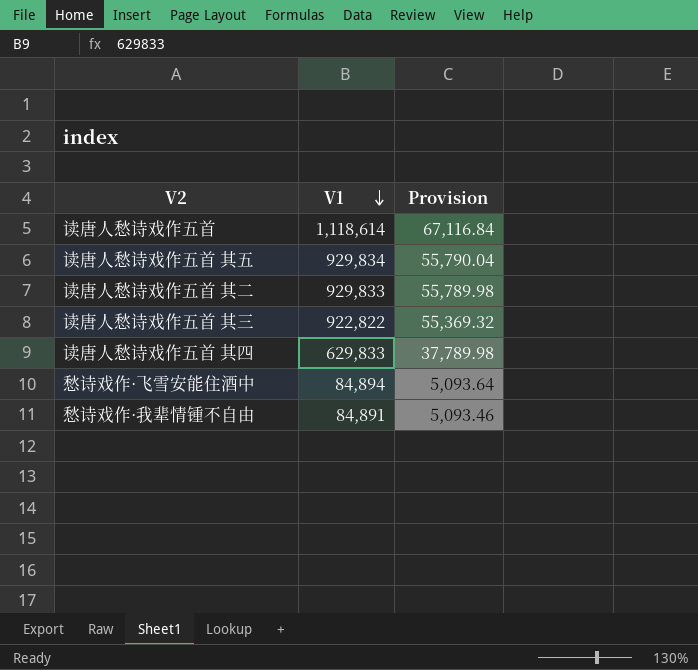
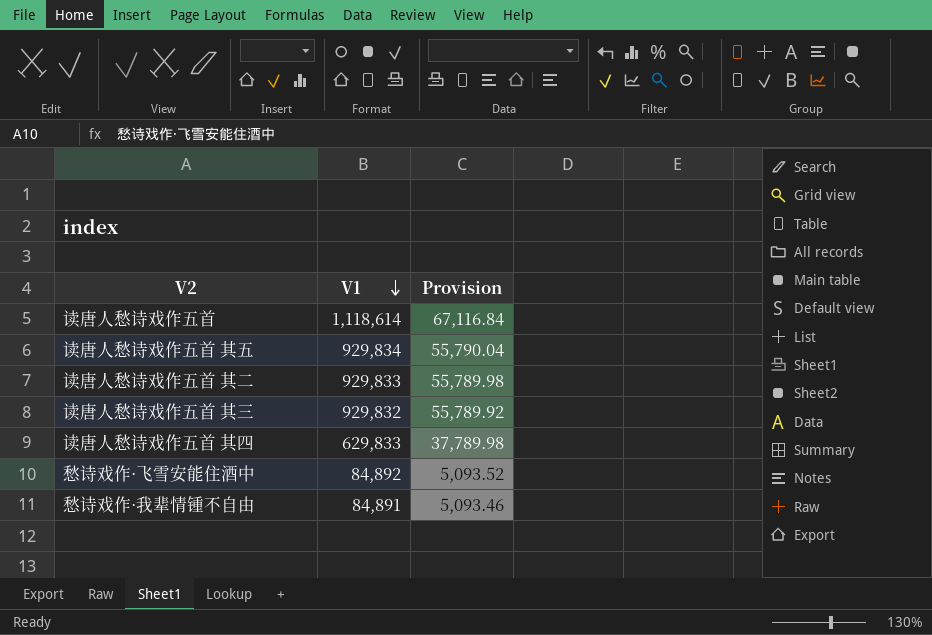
读唐人愁诗戏作五首 其三 | V1: 922,822 -> 929,832
读唐人愁诗戏作五首 其三 | Provision: 55,369.32 -> 55,789.92
愁诗戏作·飞雪安能住酒中 | V1: 84,894 -> 84,892
愁诗戏作·飞雪安能住酒中 | Provision: 5,093.64 -> 5,093.52

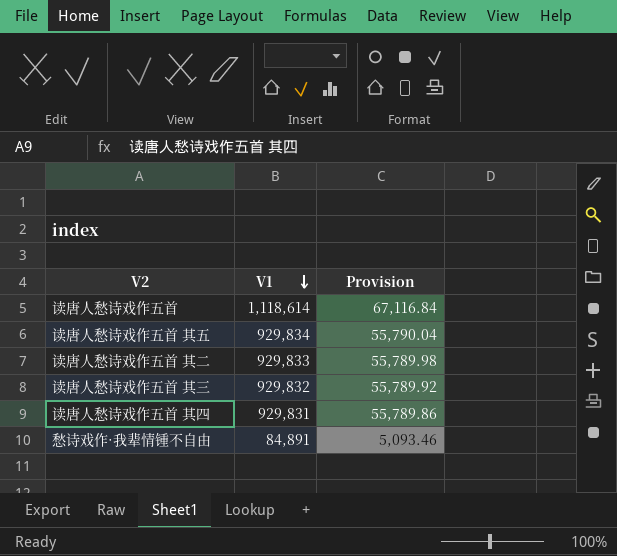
row 愁诗戏作·飞雪安能住酒中: 84,892 | 5,093.52 -> none
读唐人愁诗戏作五首 其四 | V1: 629,833 -> 929,831
读唐人愁诗戏作五首 其四 | Provision: 37,789.98 -> 55,789.86

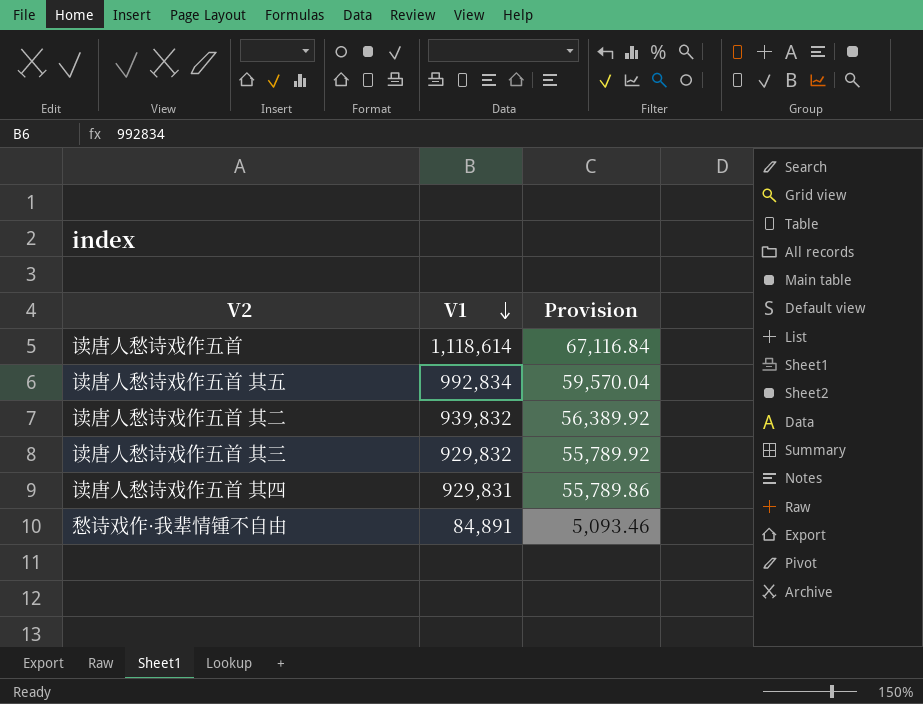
读唐人愁诗戏作五首 其五 | V1: 929,834 -> 992,834
读唐人愁诗戏作五首 其五 | Provision: 55,790.04 -> 59,570.04
读唐人愁诗戏作五首 其二 | V1: 929,833 -> 939,832
读唐人愁诗戏作五首 其二 | Provision: 55,789.98 -> 56,389.92

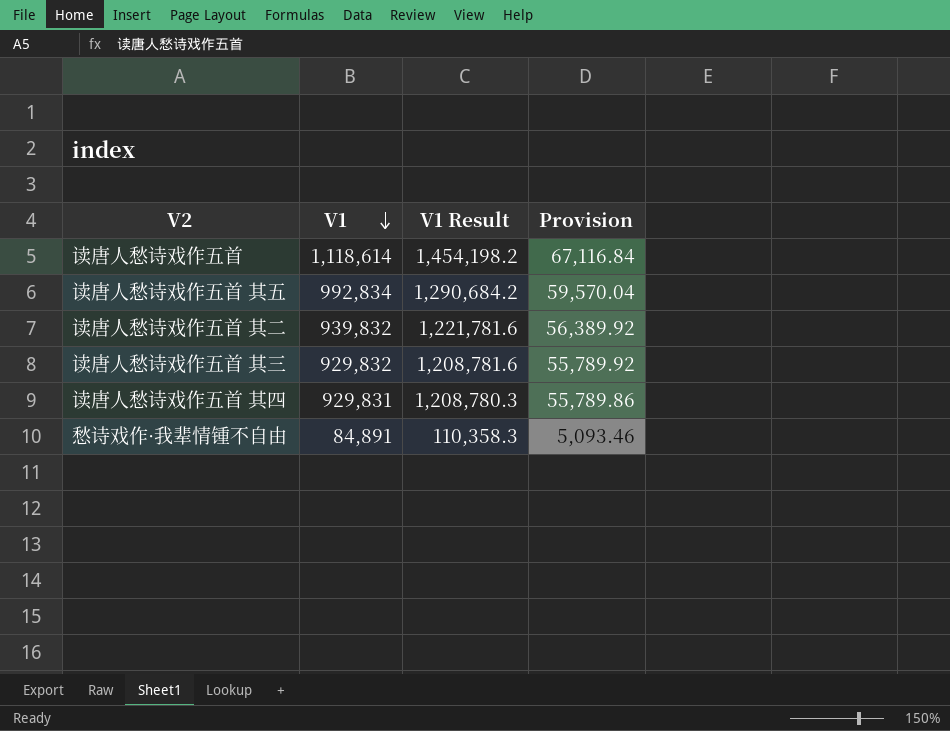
column V1 Result | formula: none -> [V1] * 1.3

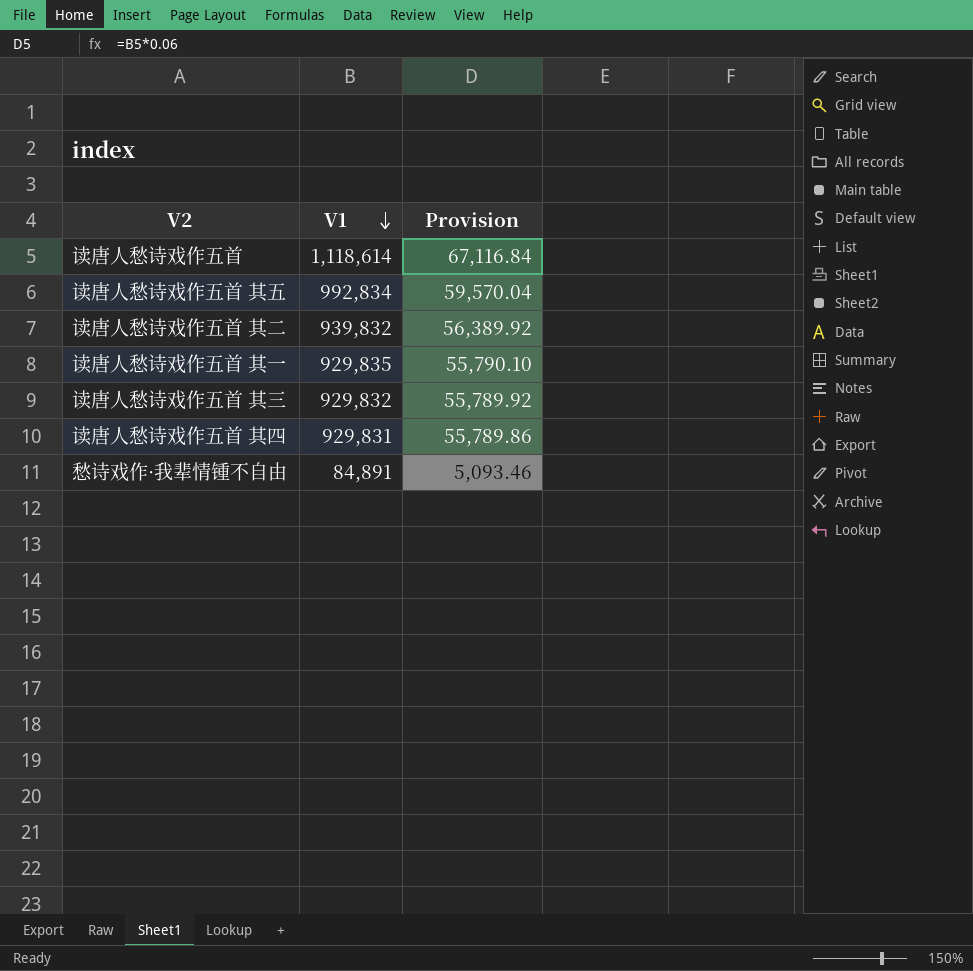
column V1 Result | formula: [V1] * 1.3 -> none
row 读唐人愁诗戏作五首 其一: none -> 929,835 | 55,790.10

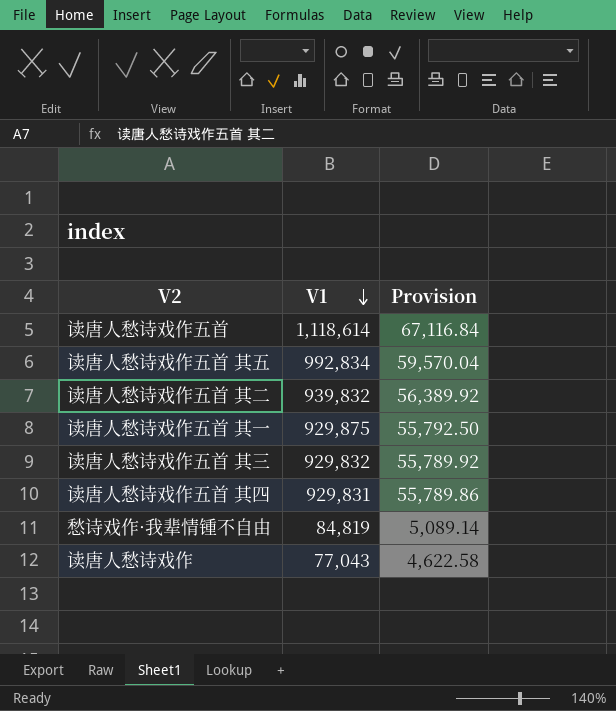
读唐人愁诗戏作五首 其一 | V1: 929,835 -> 929,875
读唐人愁诗戏作五首 其一 | Provision: 55,790.10 -> 55,792.50
愁诗戏作·我辈情锺不自由 | V1: 84,891 -> 84,819
愁诗戏作·我辈情锺不自由 | Provision: 5,093.46 -> 5,089.14
row 读唐人愁诗戏作: none -> 77,043 | 4,622.58

